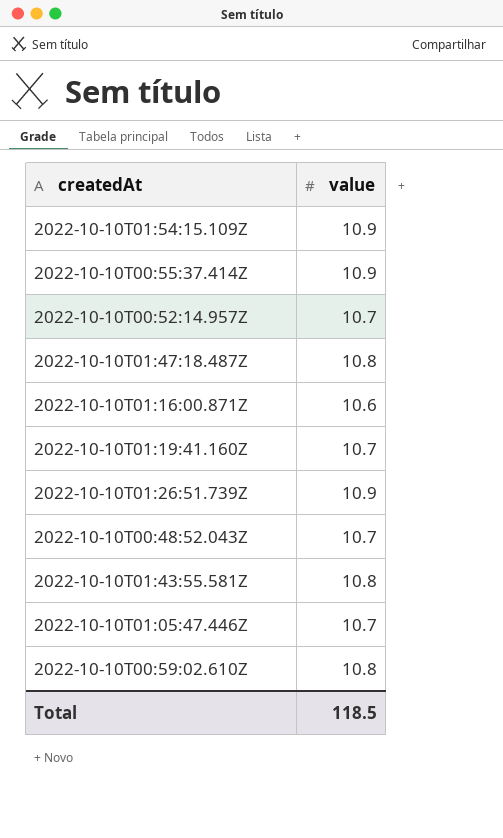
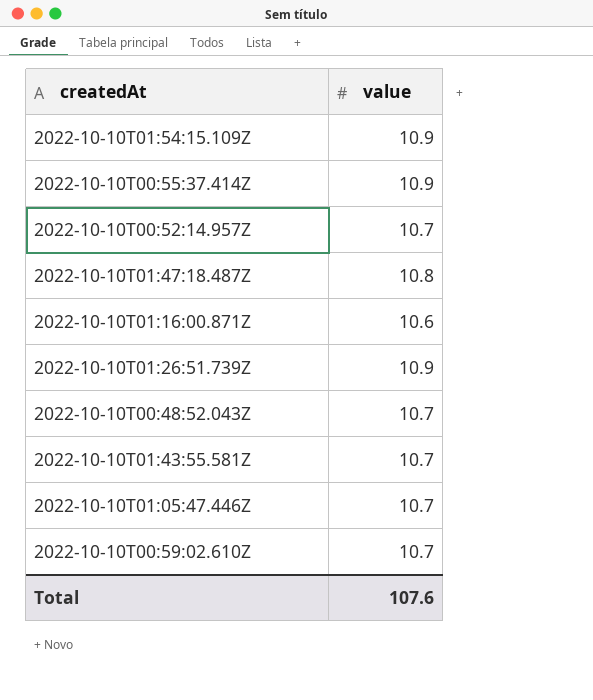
row 2022-10-10T01:19:41.160Z: 10.7 -> none
2022-10-10T01:43:55.581Z | value: 10.8 -> 10.7
2022-10-10T00:59:02.610Z | value: 10.8 -> 10.7
Total | value: 118.5 -> 107.6

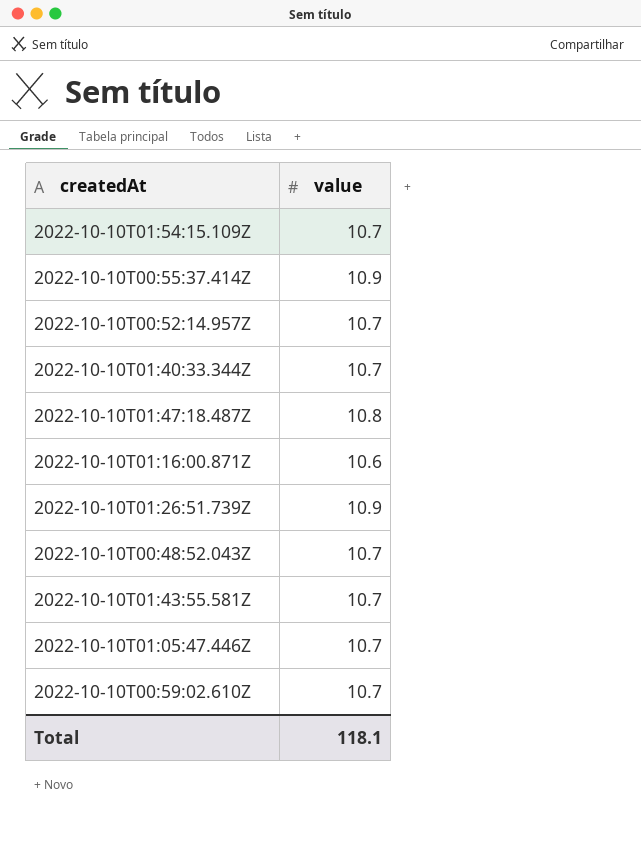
2022-10-10T01:54:15.109Z | value: 10.9 -> 10.7
row 2022-10-10T01:40:33.344Z: none -> 10.7
Total | value: 107.6 -> 118.1

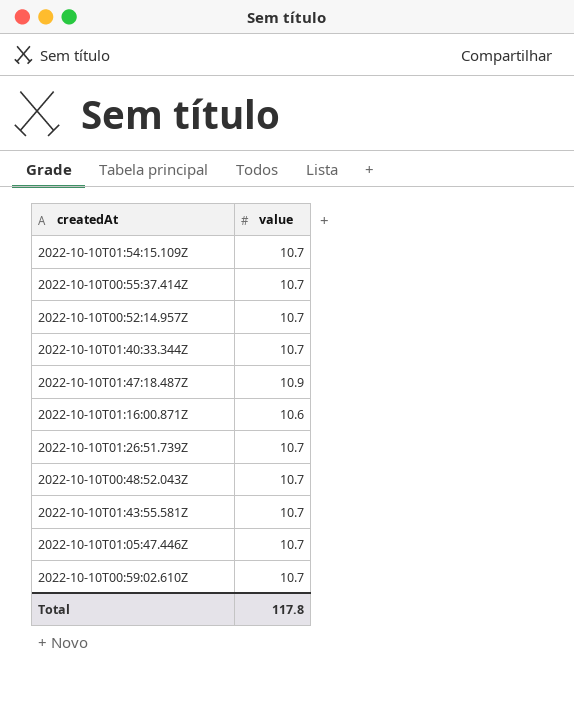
2022-10-10T00:55:37.414Z | value: 10.9 -> 10.7
2022-10-10T01:47:18.487Z | value: 10.8 -> 10.9
2022-10-10T01:26:51.739Z | value: 10.9 -> 10.7
Total | value: 118.1 -> 117.8

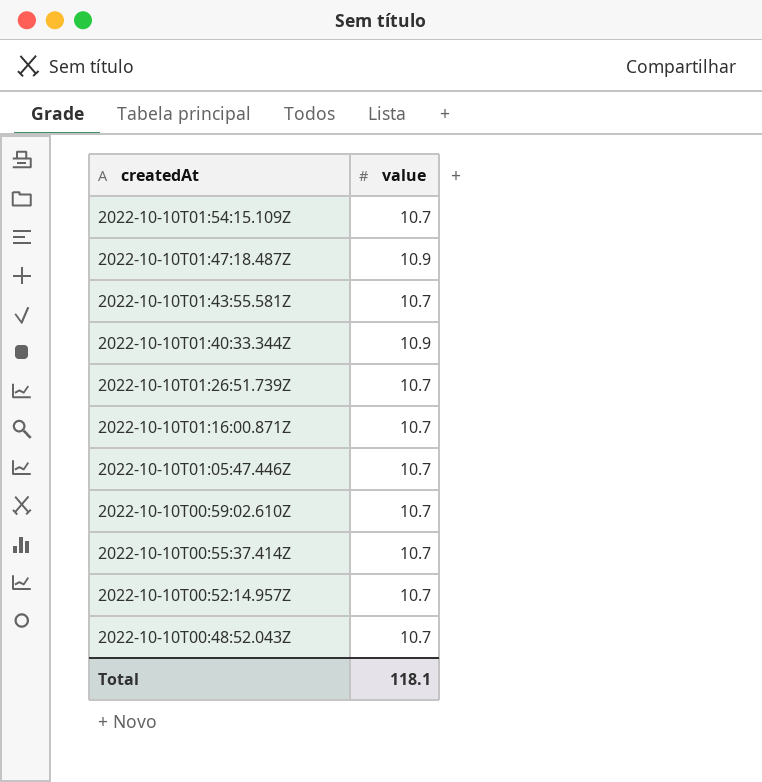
row order: none -> createdAt descending
2022-10-10T01:40:33.344Z | value: 10.7 -> 10.9
2022-10-10T01:16:00.871Z | value: 10.6 -> 10.7
Total | value: 117.8 -> 118.1

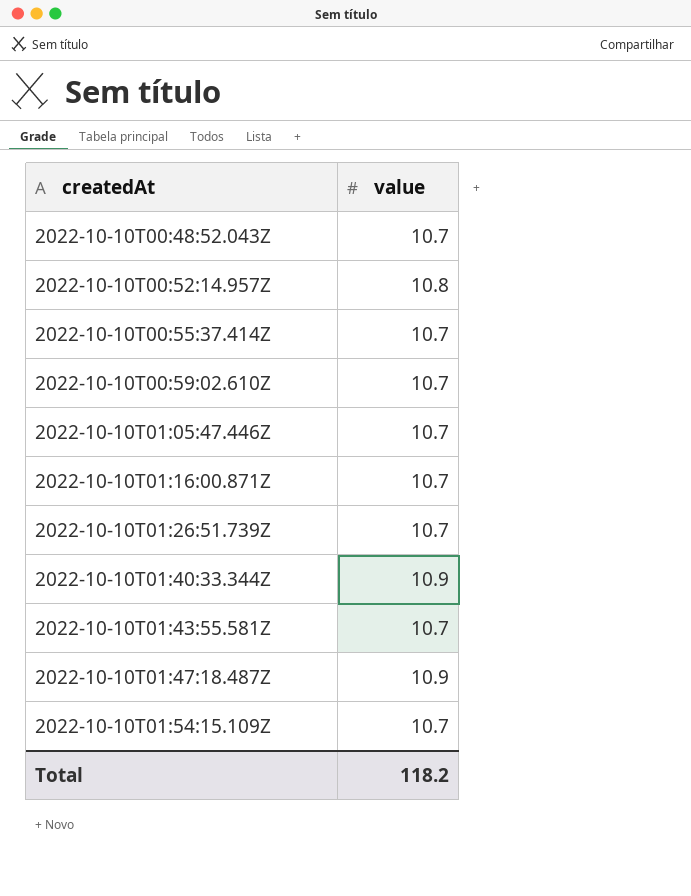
row order: createdAt descending -> createdAt ascending
2022-10-10T00:52:14.957Z | value: 10.7 -> 10.8
Total | value: 118.1 -> 118.2

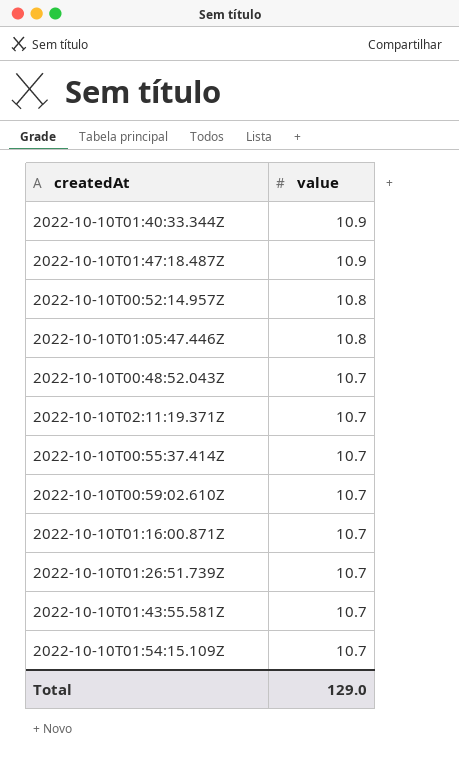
row order: createdAt ascending -> value descending
2022-10-10T01:05:47.446Z | value: 10.7 -> 10.8
row 2022-10-10T02:11:19.371Z: none -> 10.7
Total | value: 118.2 -> 129.0

